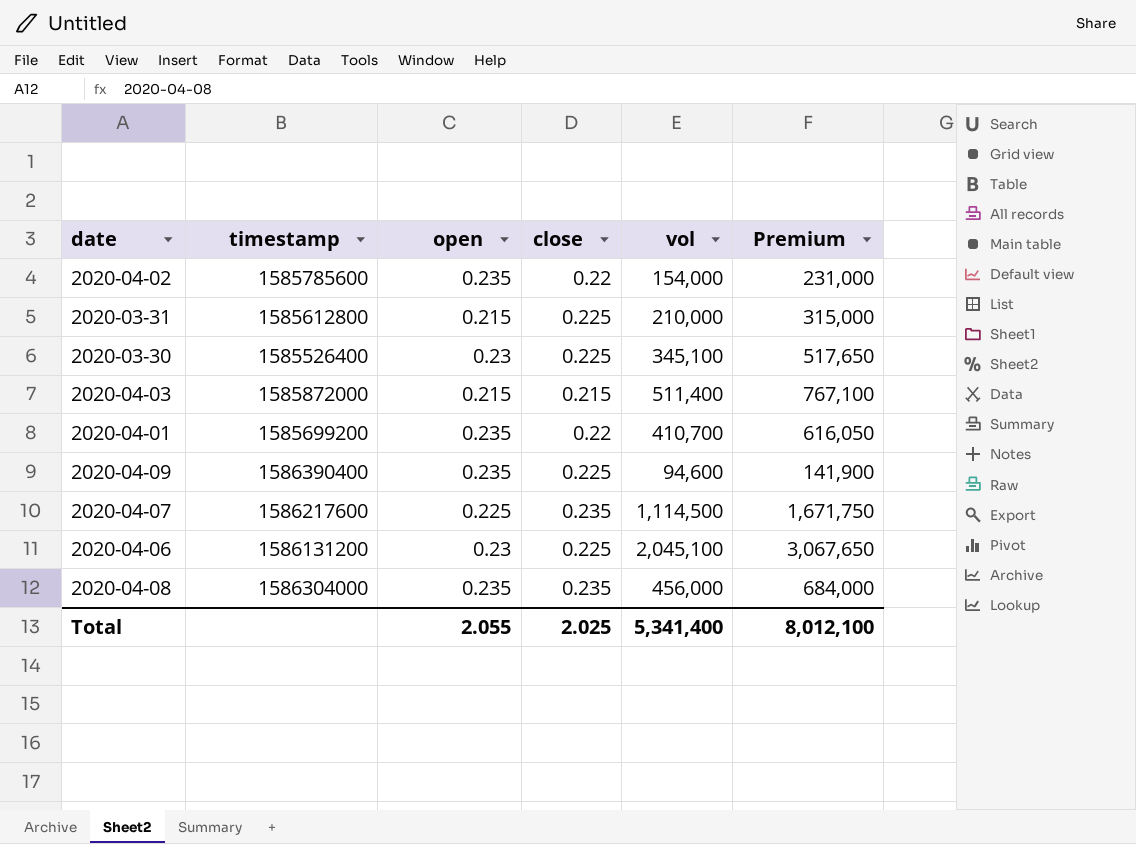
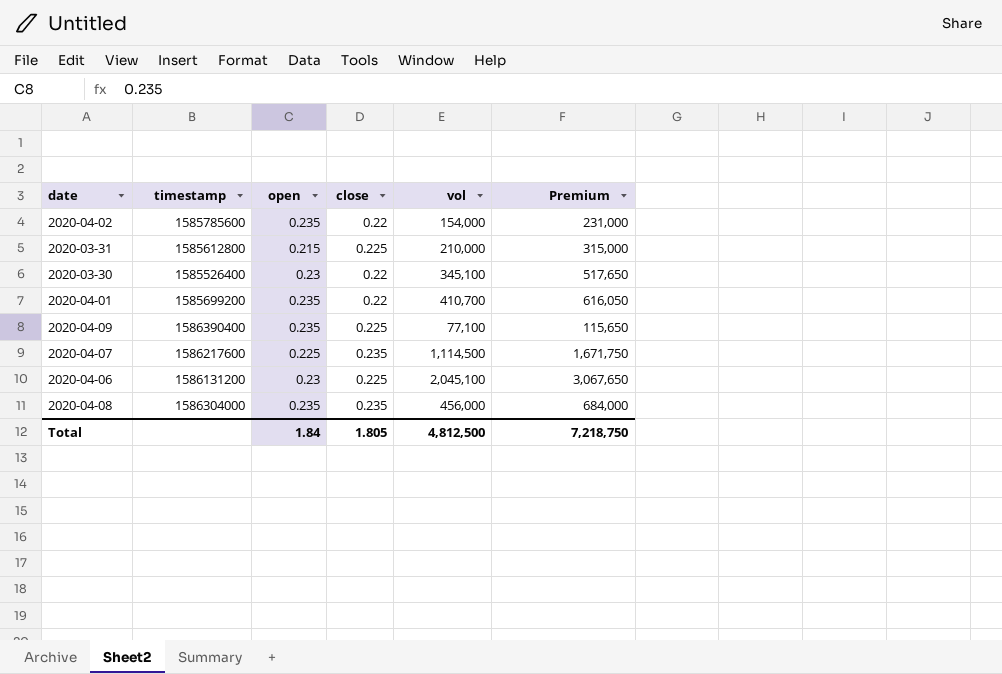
row 2020-04-03: 1585872000 | 0.215 | 0.215 | 511,400 | 767,100 -> none
2020-03-30 | close: 0.225 -> 0.22
2020-04-09 | vol: 94,600 -> 77,100
2020-04-09 | Premium: 141,900 -> 115,650
Total | open: 2.055 -> 1.84
Total | close: 2.025 -> 1.805
Total | vol: 5,341,400 -> 4,812,500
Total | Premium: 8,012,100 -> 7,218,750

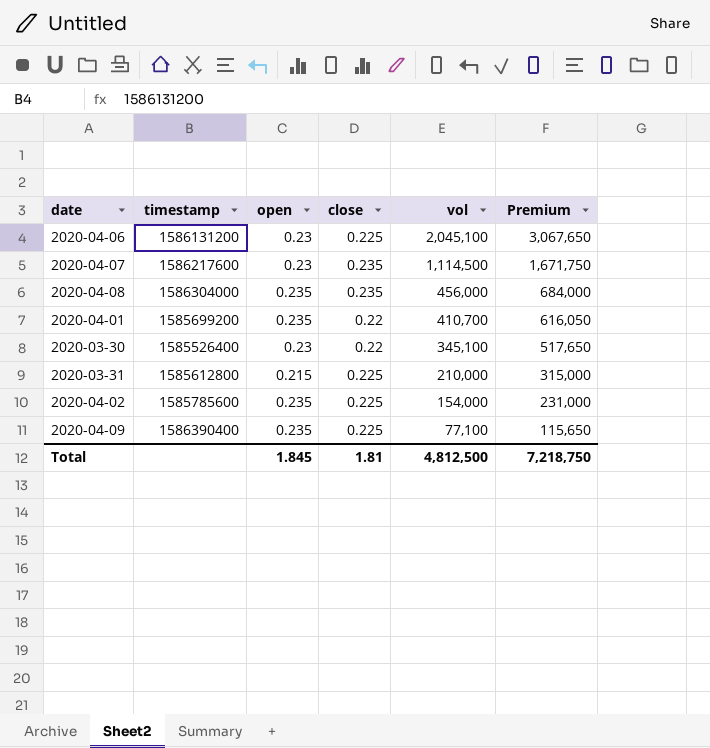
row order: none -> vol descending
2020-04-07 | open: 0.225 -> 0.23
2020-04-02 | close: 0.22 -> 0.225
Total | open: 1.84 -> 1.845
Total | close: 1.805 -> 1.81

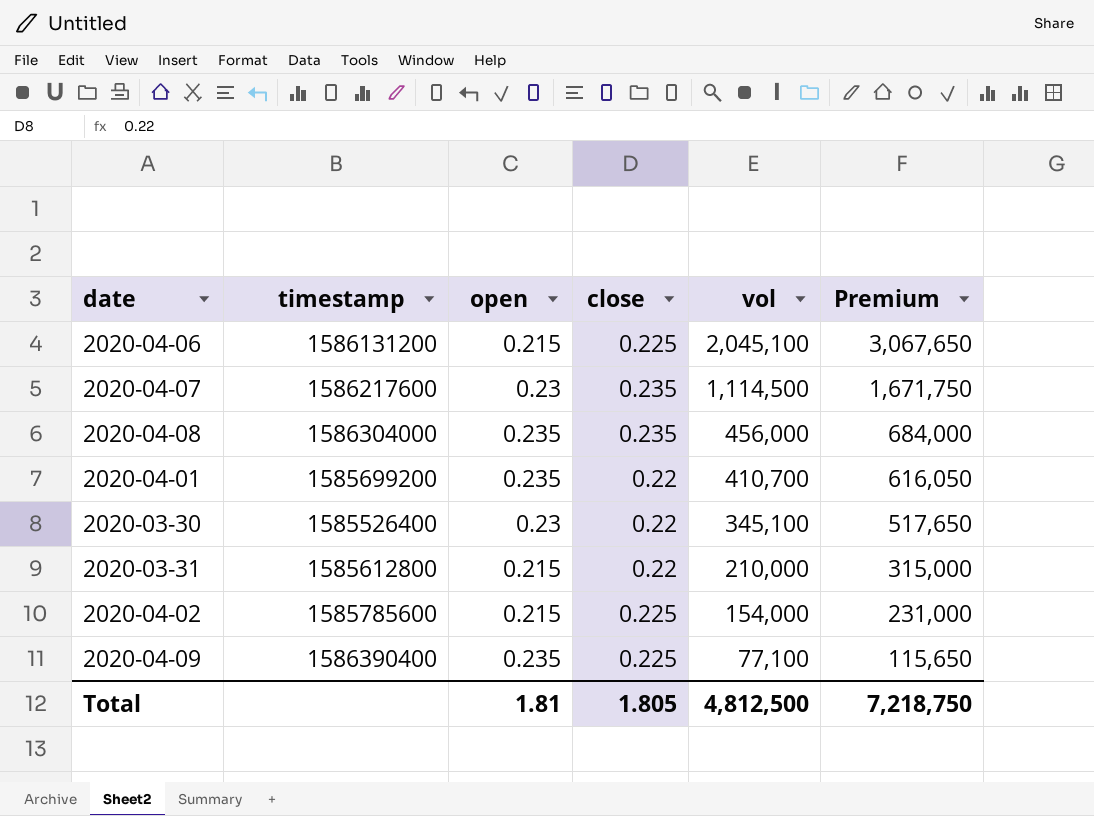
2020-04-06 | open: 0.23 -> 0.215
2020-03-31 | close: 0.225 -> 0.22
2020-04-02 | open: 0.235 -> 0.215
Total | open: 1.845 -> 1.81
Total | close: 1.81 -> 1.805

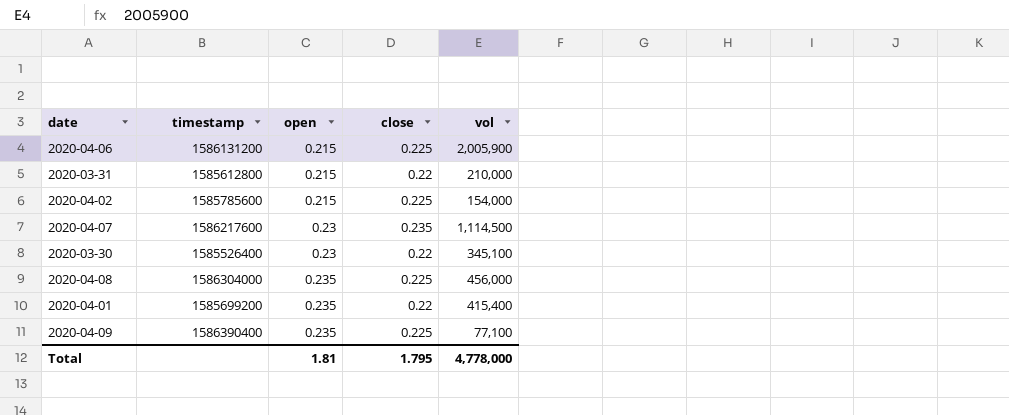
row order: vol descending -> open ascending
column Premium | formula: [vol] * 1.5 -> none
2020-04-06 | vol: 2,045,100 -> 2,005,900
2020-04-08 | close: 0.235 -> 0.225
2020-04-01 | vol: 410,700 -> 415,400
Total | close: 1.805 -> 1.795
Total | vol: 4,812,500 -> 4,778,000

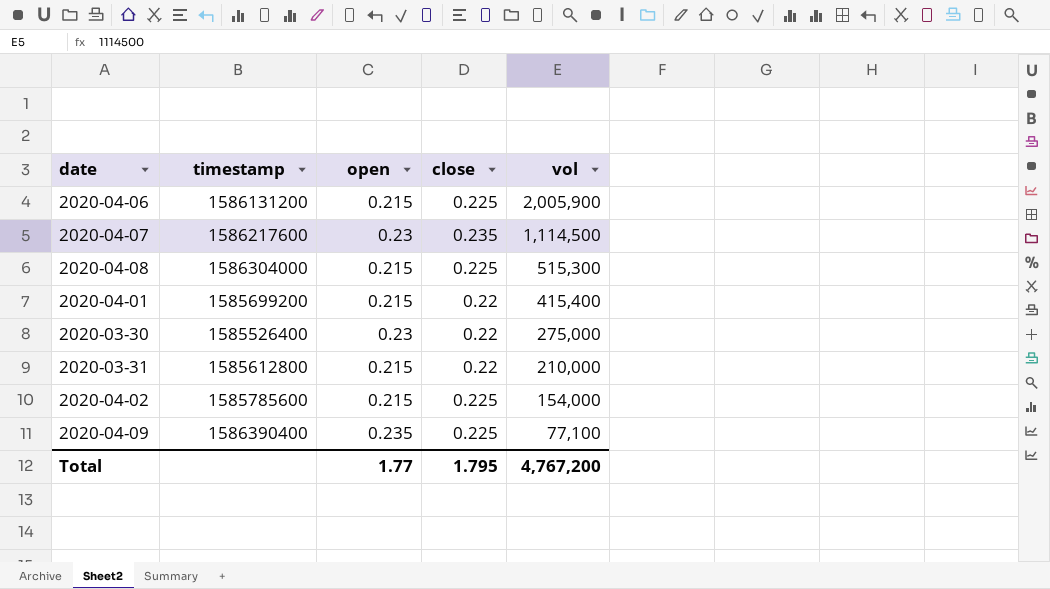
row order: open ascending -> vol descending
2020-04-08 | open: 0.235 -> 0.215
2020-04-08 | vol: 456,000 -> 515,300
2020-04-01 | open: 0.235 -> 0.215
2020-03-30 | vol: 345,100 -> 275,000
Total | open: 1.81 -> 1.77
Total | vol: 4,778,000 -> 4,767,200

